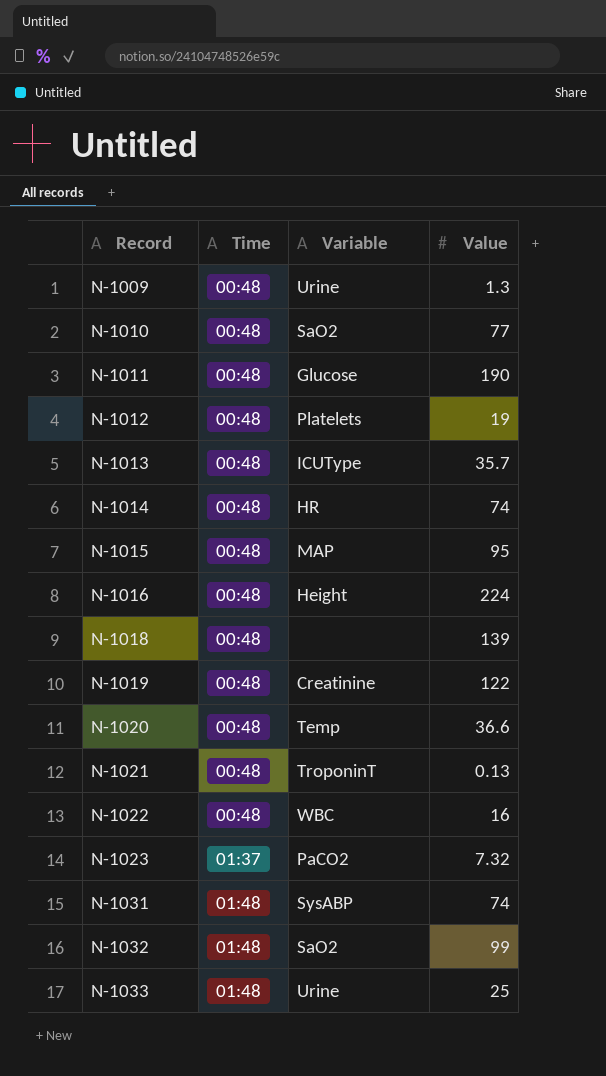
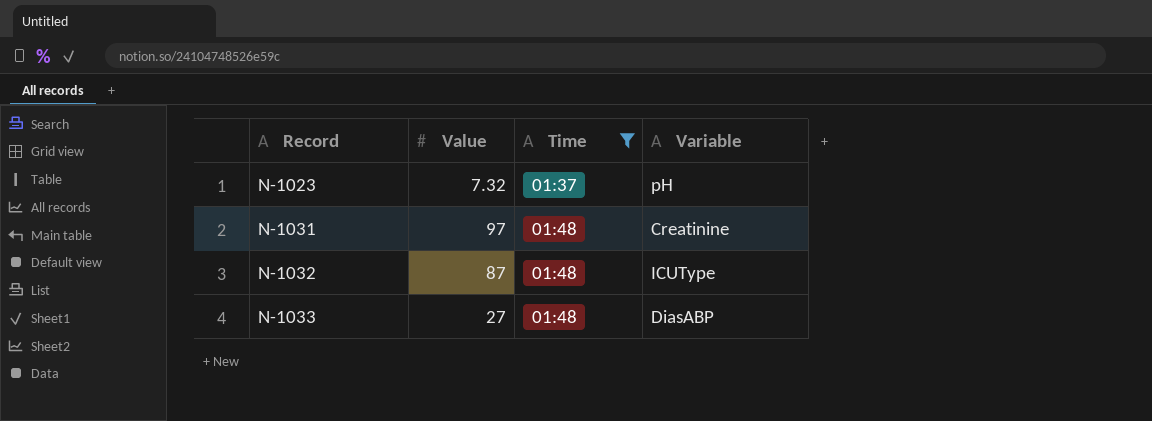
filter: none -> Time != 00:48
column Value | position: 4 -> 2
N-1023 | Variable: PaCO2 -> pH
N-1031 | Value: 74 -> 97
N-1031 | Variable: SysABP -> Creatinine
N-1032 | Value: 99 -> 87
N-1032 | Variable: SaO2 -> ICUType
N-1033 | Value: 25 -> 27
N-1033 | Variable: Urine -> DiasABP

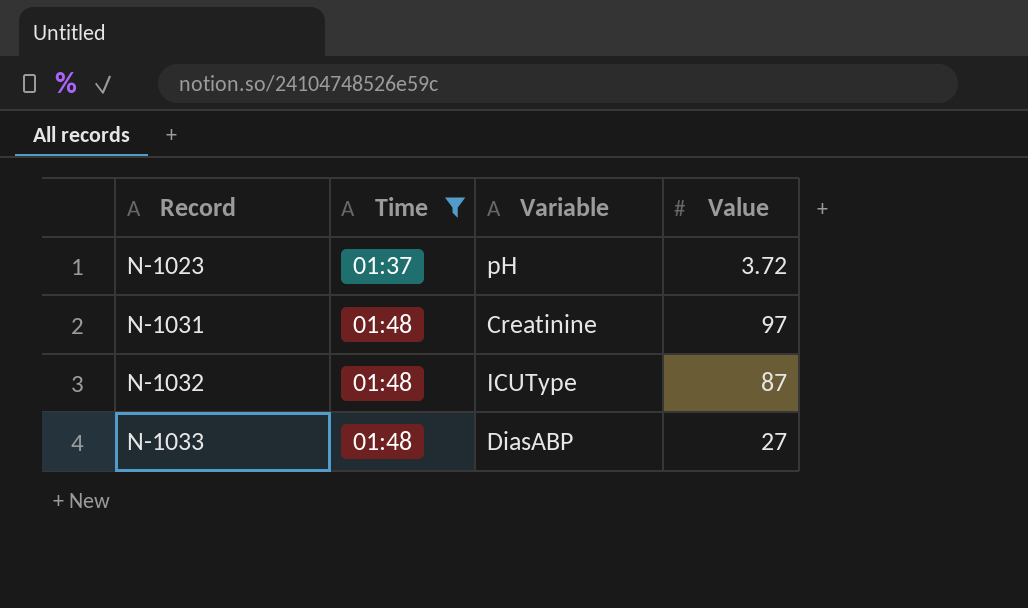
column Value | position: 2 -> 4
N-1023 | Value: 7.32 -> 3.72

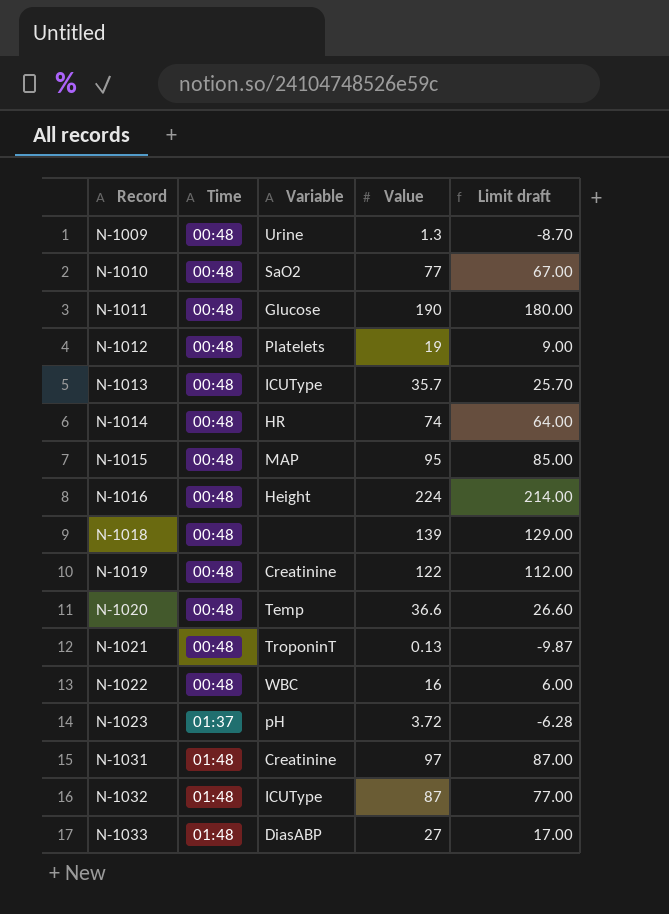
filter: Time != 00:48 -> none
column Limit draft | formula: none -> [Value] - 10

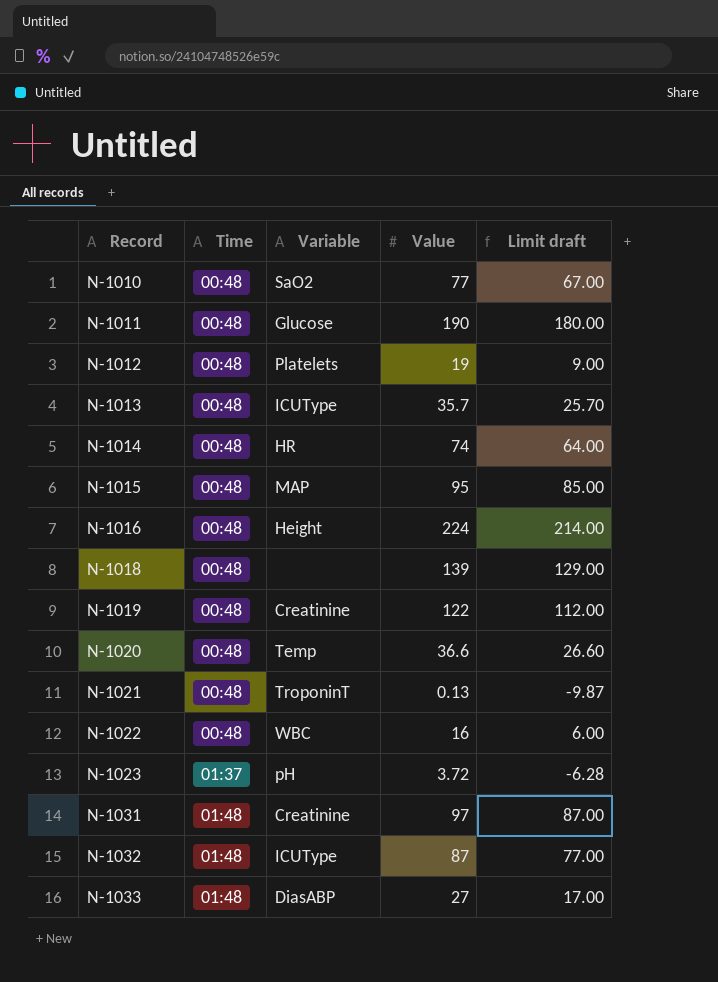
row N-1009: 00:48 | Urine | 1.3 | -8.70 -> none

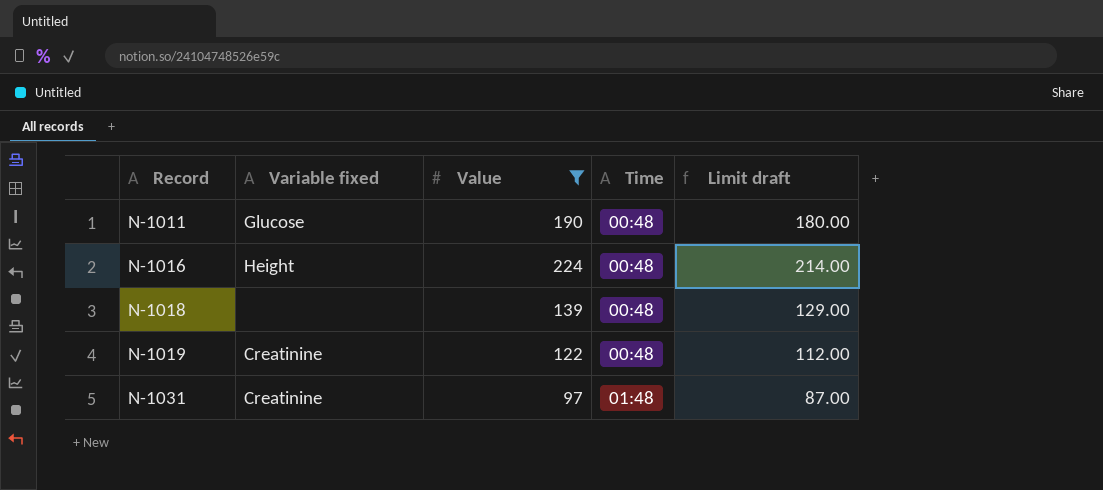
filter: none -> Value >= 97
column name: Variable -> Variable fixed
column Time | position: 2 -> 4

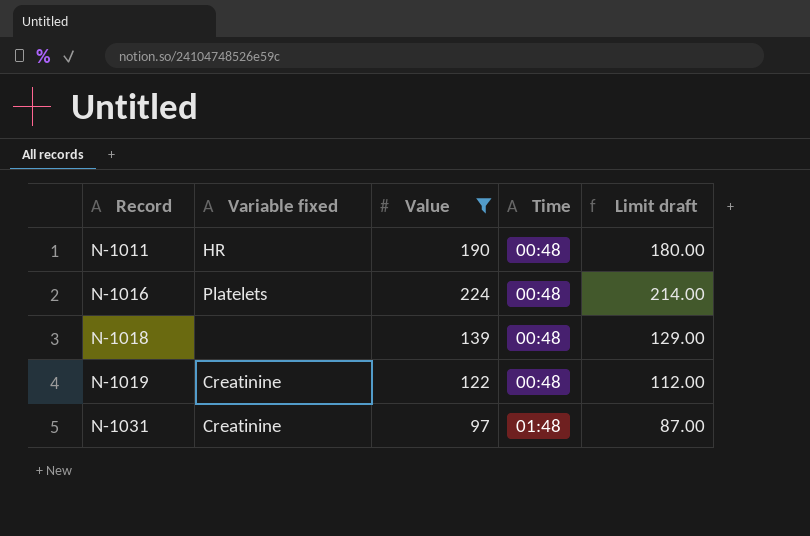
N-1011 | Variable fixed: Glucose -> HR
N-1016 | Variable fixed: Height -> Platelets

